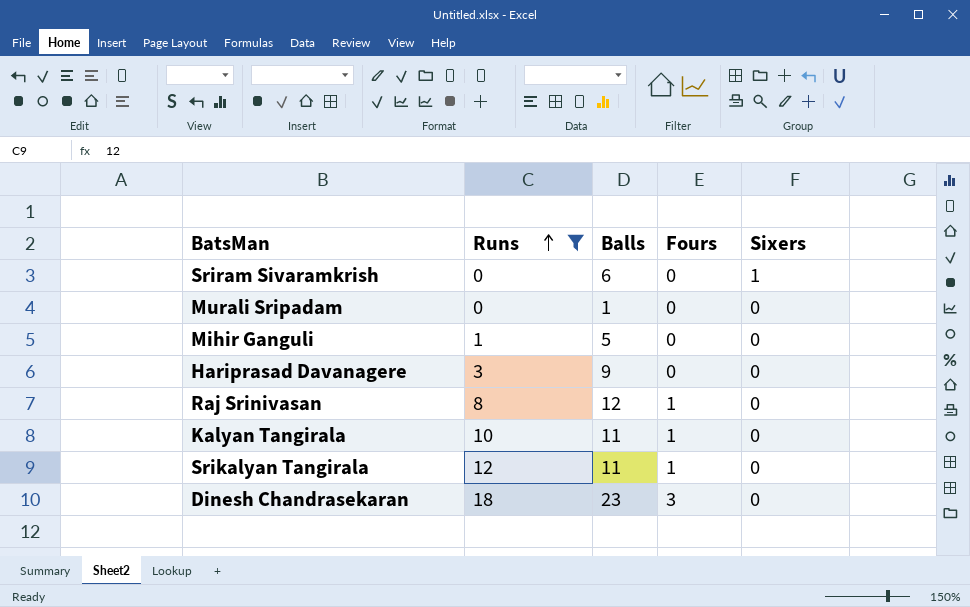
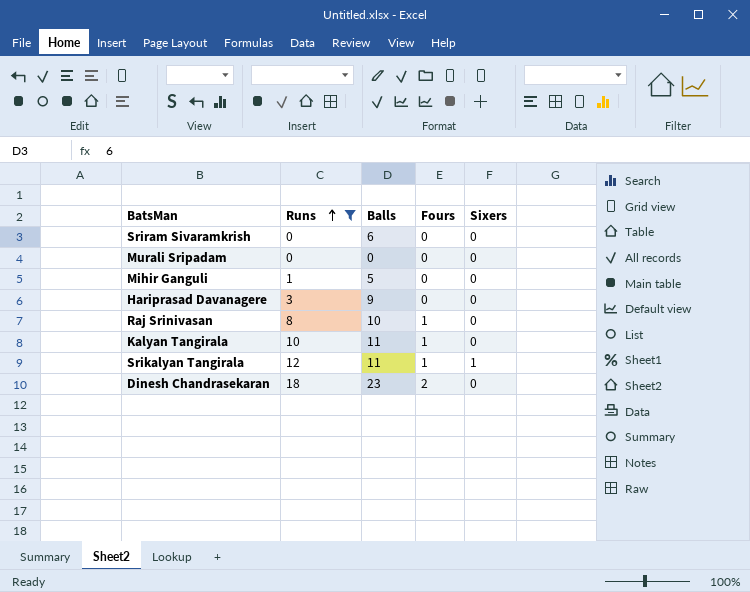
Sriram Sivaramkrish | Sixers: 1 -> 0
Murali Sripadam | Balls: 1 -> 0
Raj Srinivasan | Balls: 12 -> 10
Srikalyan Tangirala | Sixers: 0 -> 1
Dinesh Chandrasekaran | Fours: 3 -> 2

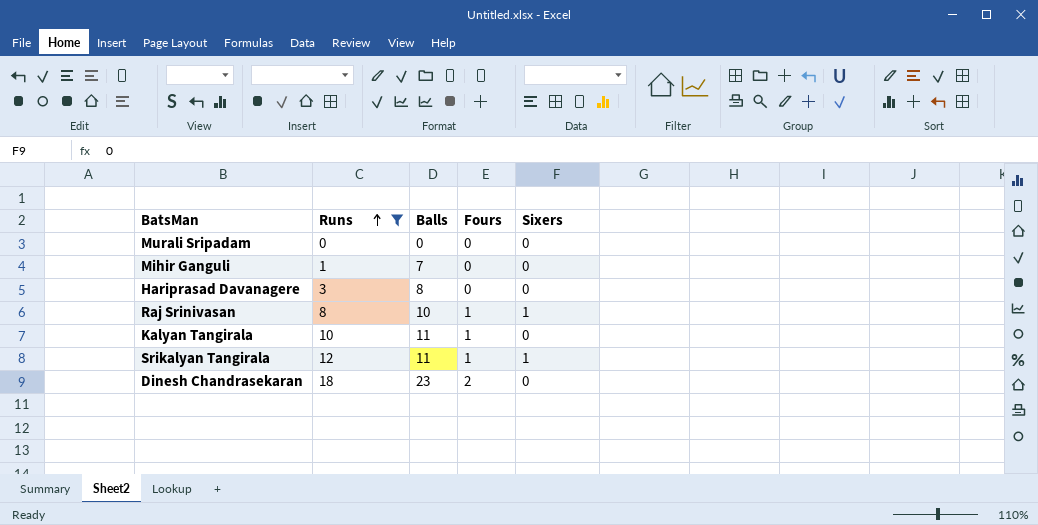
row Sriram Sivaramkrish: 0 | 6 | 0 | 0 -> none
Mihir Ganguli | Balls: 5 -> 7
Hariprasad Davanagere | Balls: 9 -> 8
Raj Srinivasan | Sixers: 0 -> 1

